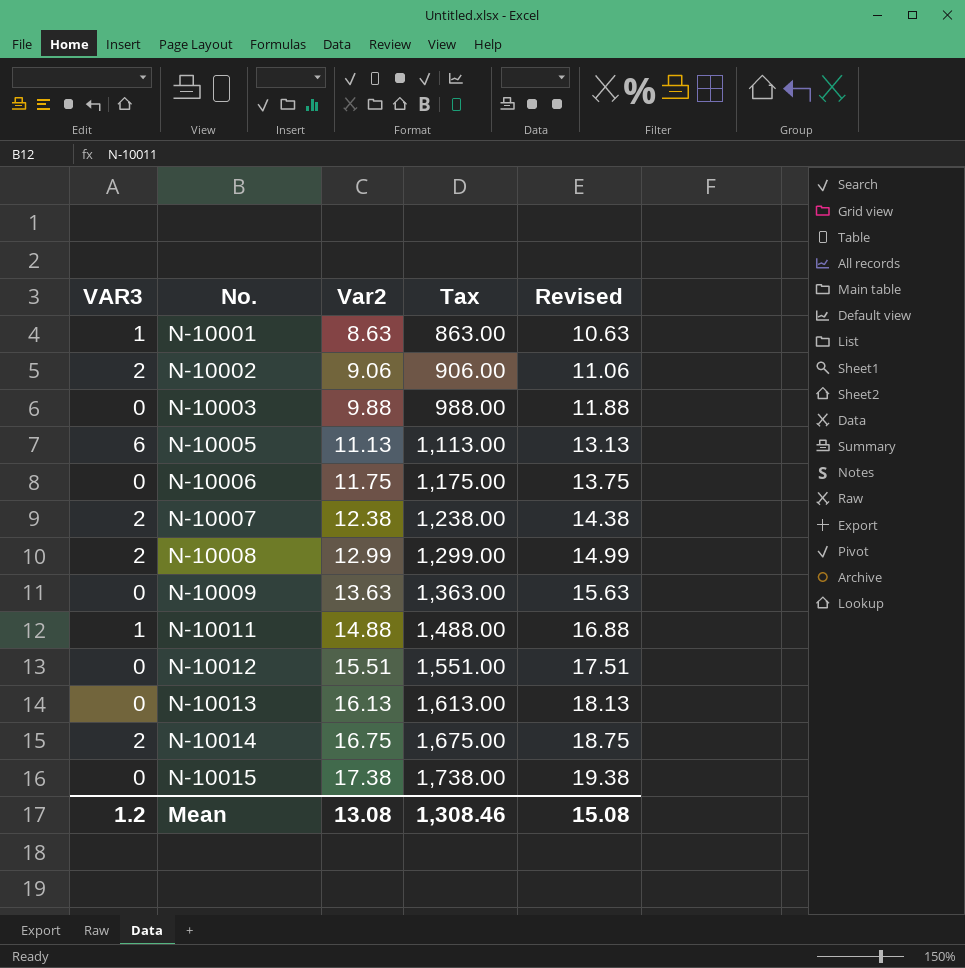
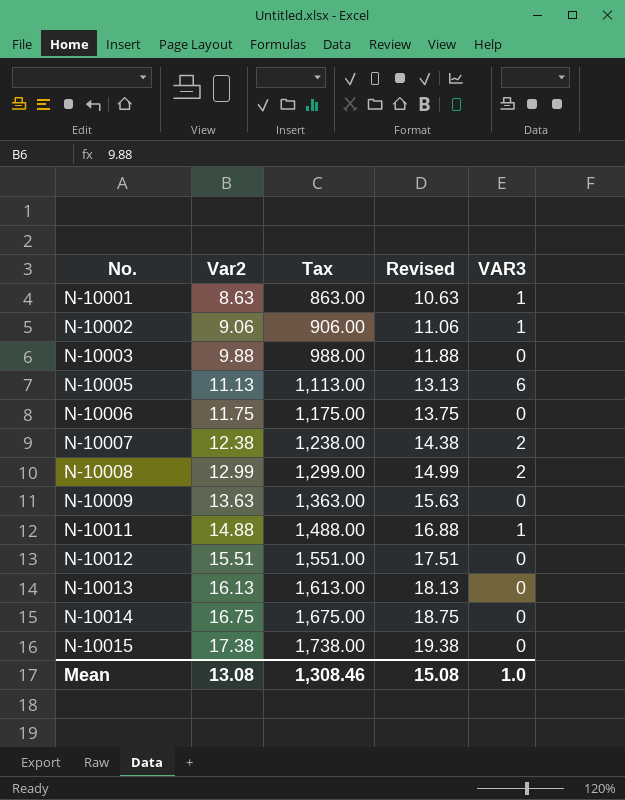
column VAR3 | position: 1 -> 5
N-10002 | VAR3: 2 -> 1
N-10014 | VAR3: 2 -> 0
Mean | VAR3: 1.2 -> 1.0

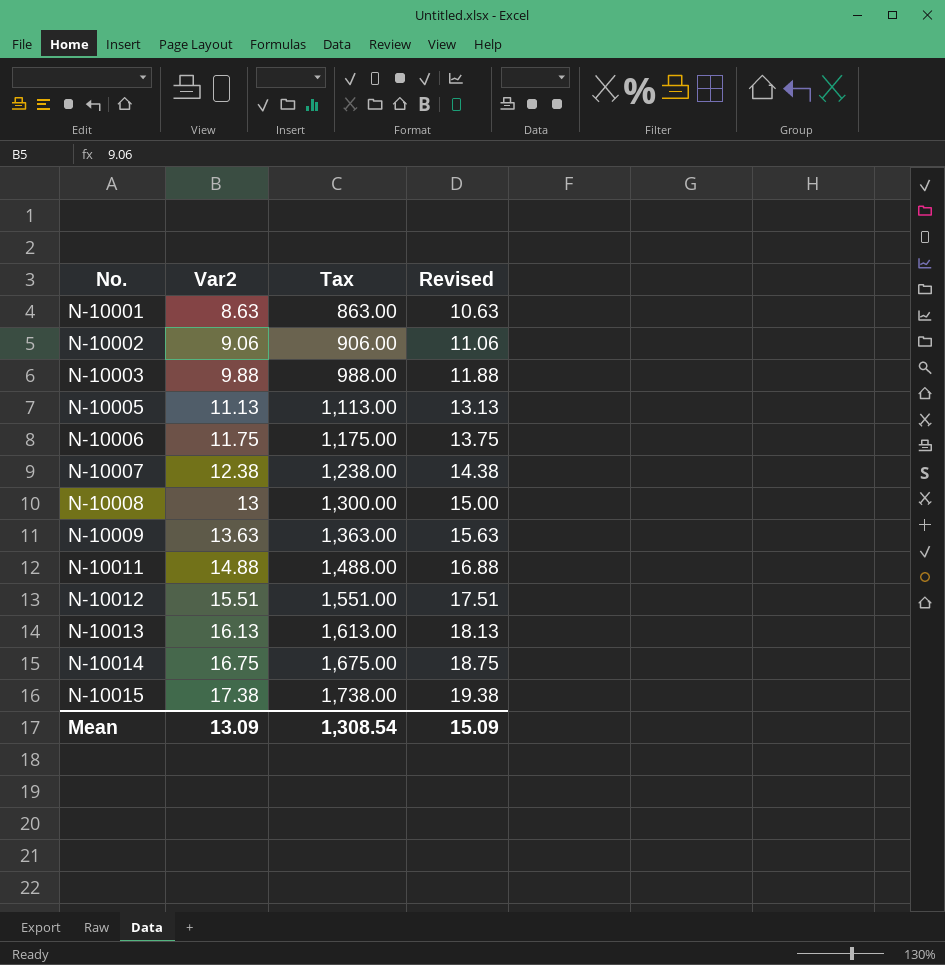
column VAR3 | position: 5 -> none
N-10008 | Var2: 12.99 -> 13
N-10008 | Tax: 1,299.00 -> 1,300.00
N-10008 | Revised: 14.99 -> 15.00
Mean | Var2: 13.08 -> 13.09
Mean | Tax: 1,308.46 -> 1,308.54
Mean | Revised: 15.08 -> 15.09

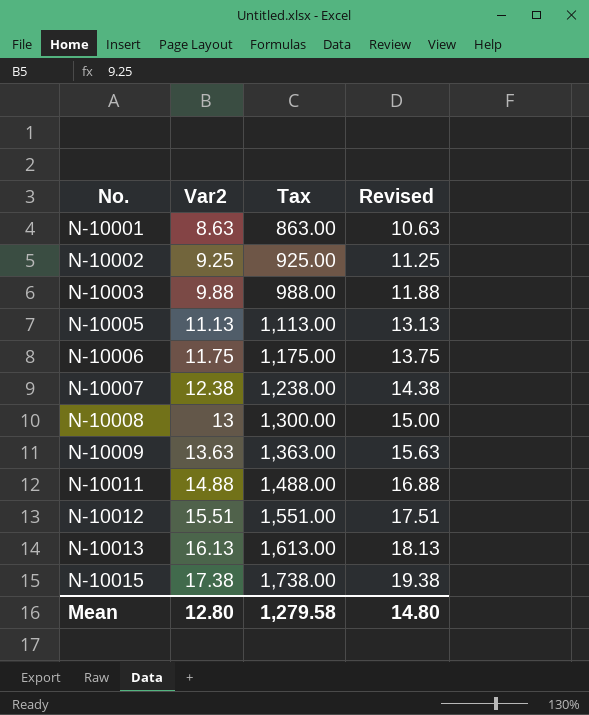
row N-10014: 16.75 | 1,675.00 | 18.75 -> none
N-10002 | Var2: 9.06 -> 9.25
N-10002 | Tax: 906.00 -> 925.00
N-10002 | Revised: 11.06 -> 11.25
Mean | Var2: 13.09 -> 12.80
Mean | Tax: 1,308.54 -> 1,279.58
Mean | Revised: 15.09 -> 14.80

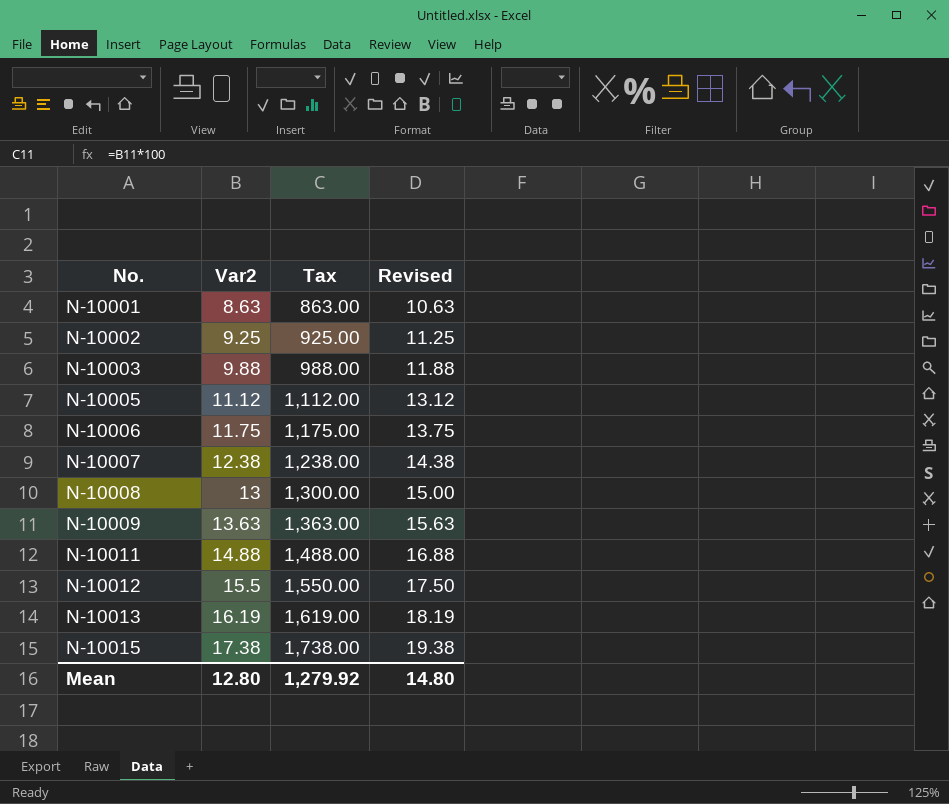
N-10005 | Var2: 11.13 -> 11.12
N-10005 | Tax: 1,113.00 -> 1,112.00
N-10005 | Revised: 13.13 -> 13.12
N-10012 | Var2: 15.51 -> 15.5
N-10012 | Tax: 1,551.00 -> 1,550.00
N-10012 | Revised: 17.51 -> 17.50
N-10013 | Var2: 16.13 -> 16.19
N-10013 | Tax: 1,613.00 -> 1,619.00
N-10013 | Revised: 18.13 -> 18.19
Mean | Tax: 1,279.58 -> 1,279.92

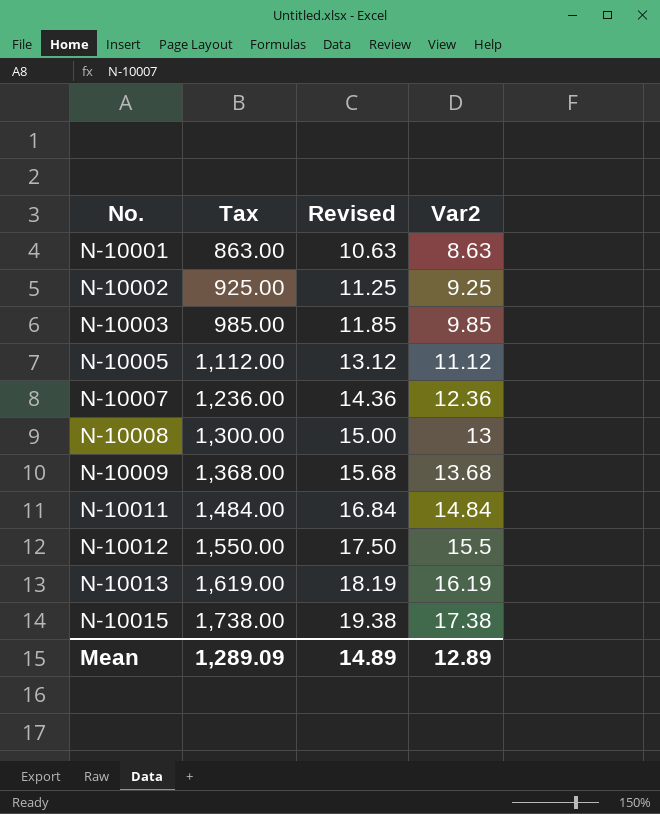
column Var2 | position: 2 -> 4
row N-10006: 11.75 | 1,175.00 | 13.75 -> none
N-10003 | Tax: 988.00 -> 985.00
N-10003 | Revised: 11.88 -> 11.85
N-10003 | Var2: 9.88 -> 9.85
N-10007 | Tax: 1,238.00 -> 1,236.00
N-10007 | Revised: 14.38 -> 14.36
N-10007 | Var2: 12.38 -> 12.36
N-10009 | Tax: 1,363.00 -> 1,368.00
N-10009 | Revised: 15.63 -> 15.68
N-10009 | Var2: 13.63 -> 13.68
N-10011 | Tax: 1,488.00 -> 1,484.00
N-10011 | Revised: 16.88 -> 16.84
N-10011 | Var2: 14.88 -> 14.84
Mean | Tax: 1,279.92 -> 1,289.09
Mean | Revised: 14.80 -> 14.89
Mean | Var2: 12.80 -> 12.89

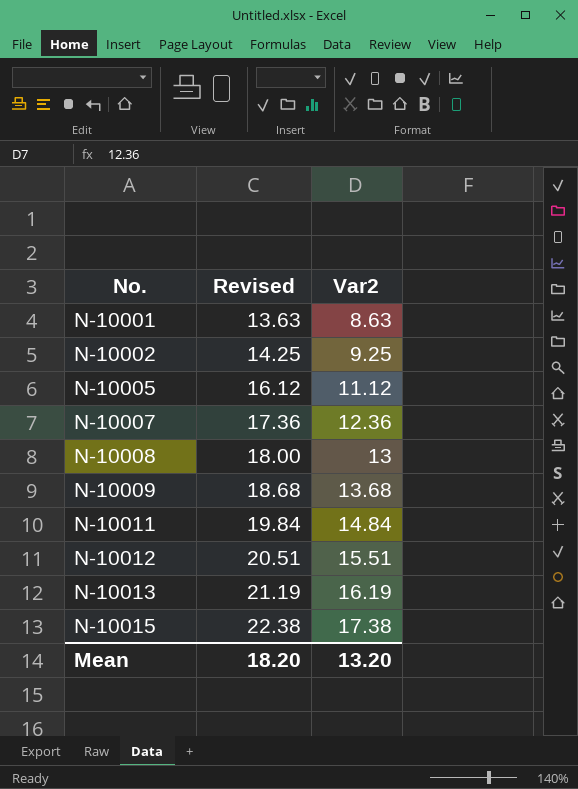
column Tax | formula: [Var2] * 100 -> none
column Revised | formula: [Var2] + 2 -> [Var2] + 5
row N-10003: 985.00 | 11.85 | 9.85 -> none
N-10012 | Var2: 15.5 -> 15.51
Mean | Revised: 14.89 -> 18.20
Mean | Var2: 12.89 -> 13.20

